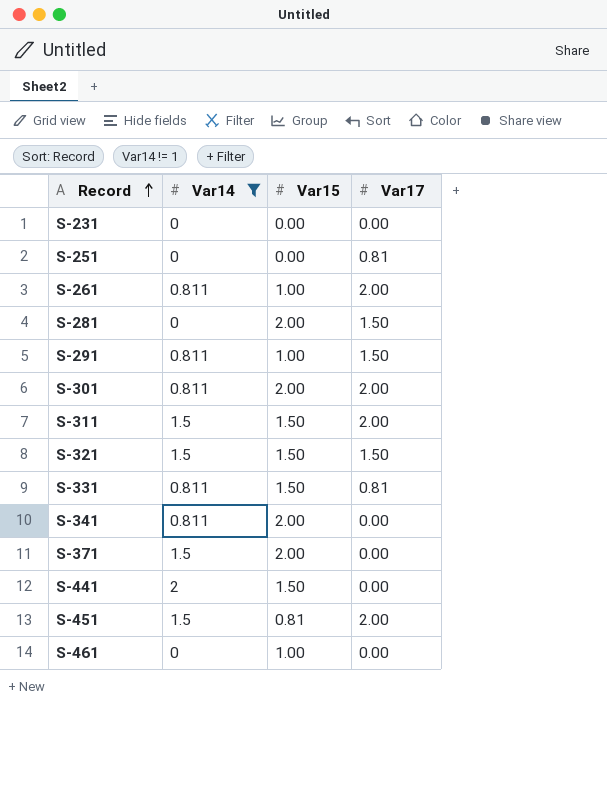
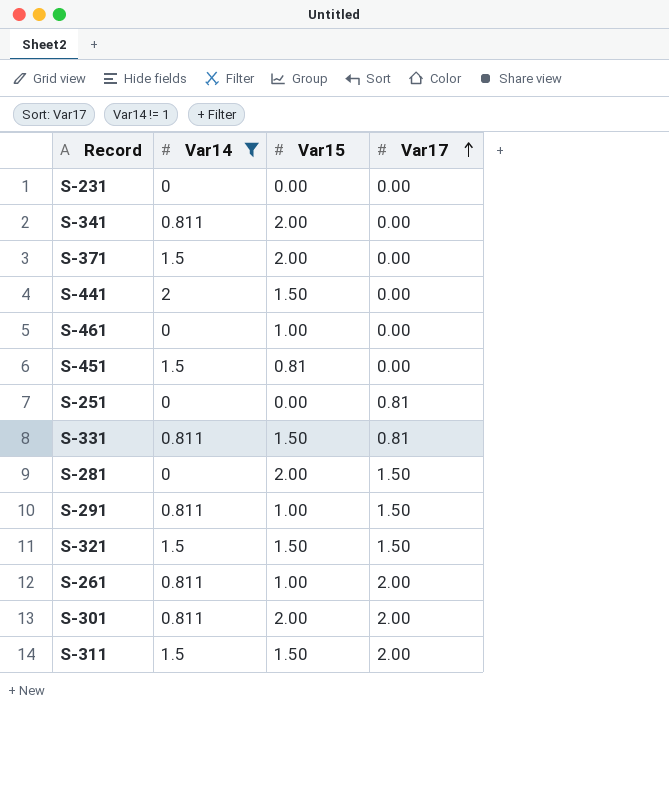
row order: Record ascending -> Var17 ascending
S-451 | Var17: 2.00 -> 0.00

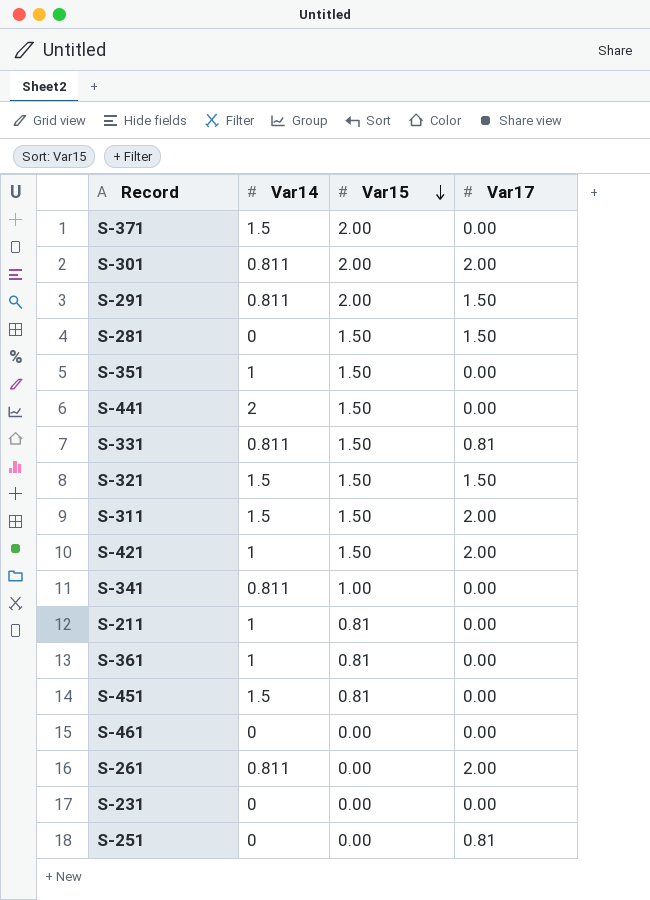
filter: Var14 != 1 -> none
row order: Var17 ascending -> Var15 descending
S-291 | Var15: 1.00 -> 2.00
S-281 | Var15: 2.00 -> 1.50
S-341 | Var15: 2.00 -> 1.00
S-461 | Var15: 1.00 -> 0.00
S-261 | Var15: 1.00 -> 0.00

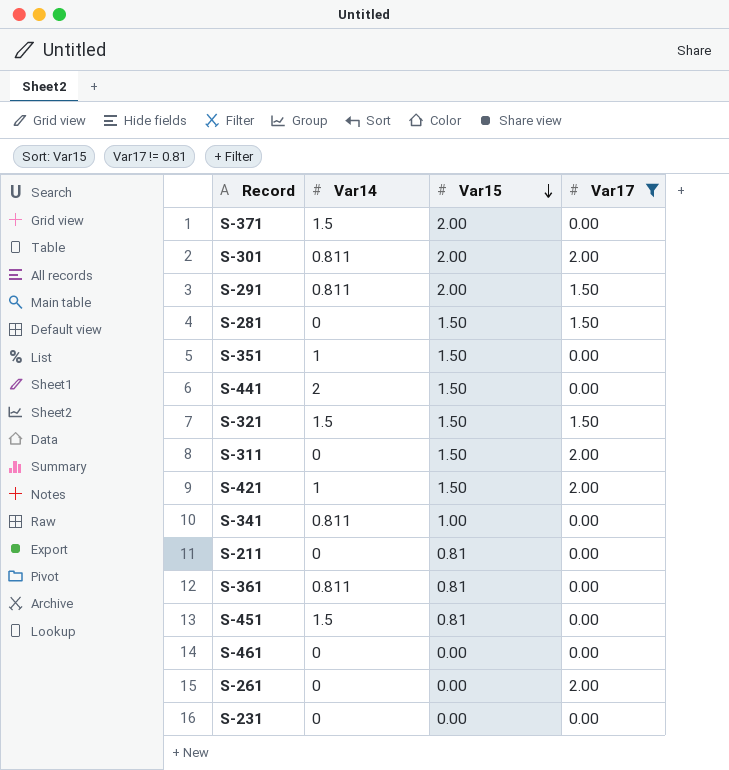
filter: none -> Var17 != 0.81
S-311 | Var14: 1.5 -> 0
S-211 | Var14: 1 -> 0
S-361 | Var14: 1 -> 0.811
S-261 | Var14: 0.811 -> 0

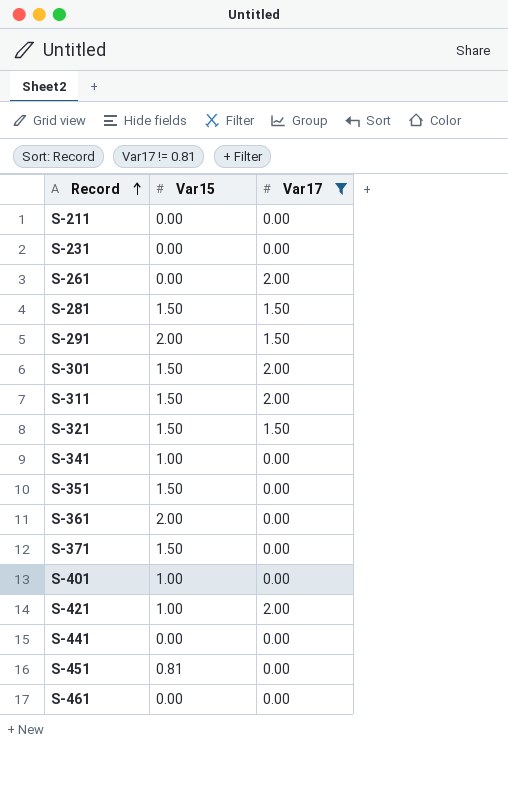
row order: Var15 descending -> Record ascending
column Var14 | position: 2 -> none
S-211 | Var15: 0.81 -> 0.00
S-301 | Var15: 2.00 -> 1.50
S-361 | Var15: 0.81 -> 2.00
S-371 | Var15: 2.00 -> 1.50
row S-401: none -> 1.00 | 0.00
S-421 | Var15: 1.50 -> 1.00
S-441 | Var15: 1.50 -> 0.00

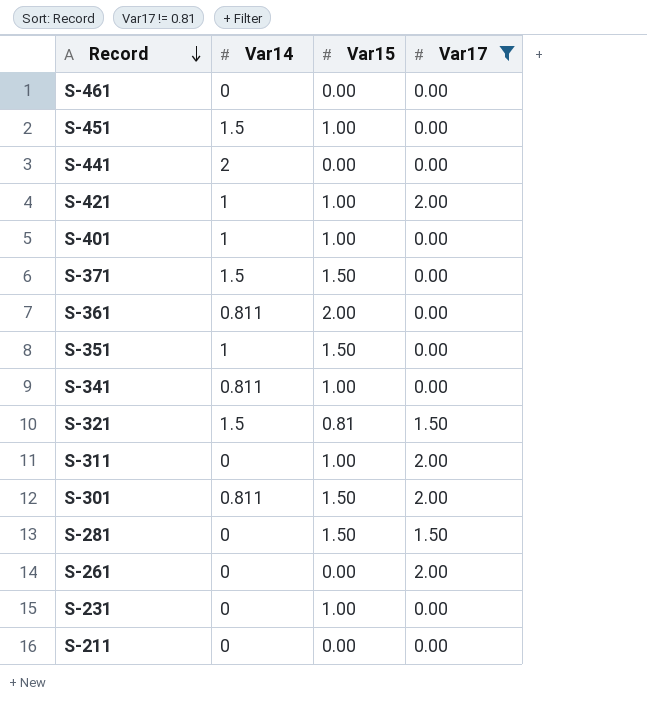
row order: Record ascending -> Record descending
column Var14 | position: none -> 2
row S-291: 2.00 | 1.50 -> none
S-451 | Var15: 0.81 -> 1.00
S-321 | Var15: 1.50 -> 0.81
S-311 | Var15: 1.50 -> 1.00
S-231 | Var15: 0.00 -> 1.00

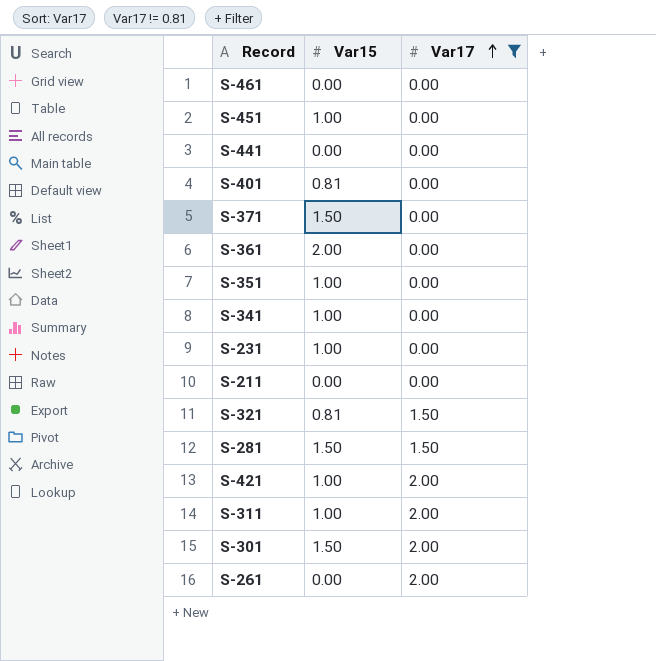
row order: Record descending -> Var17 ascending
column Var14 | position: 2 -> none
S-401 | Var15: 1.00 -> 0.81
S-351 | Var15: 1.50 -> 1.00

